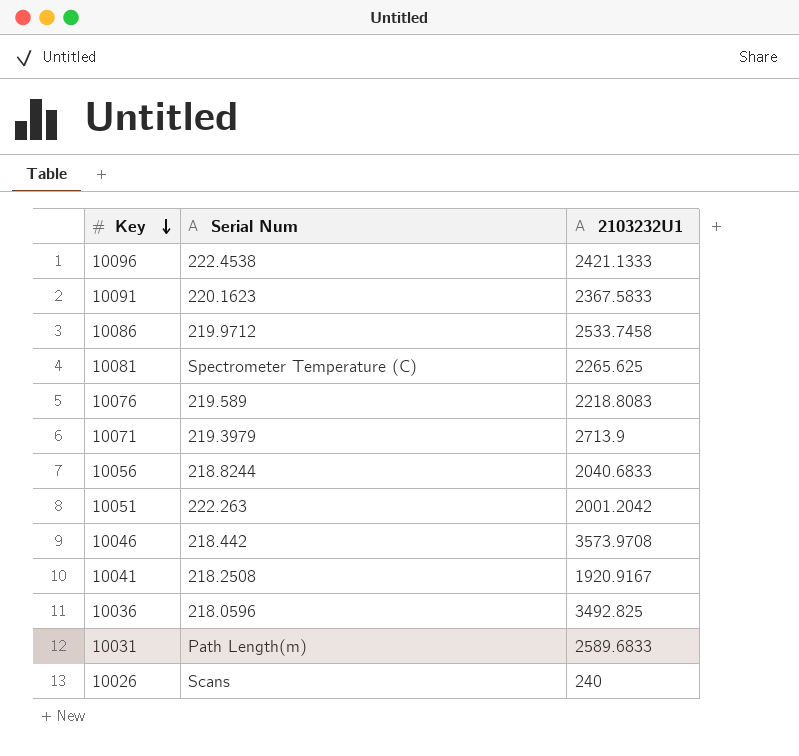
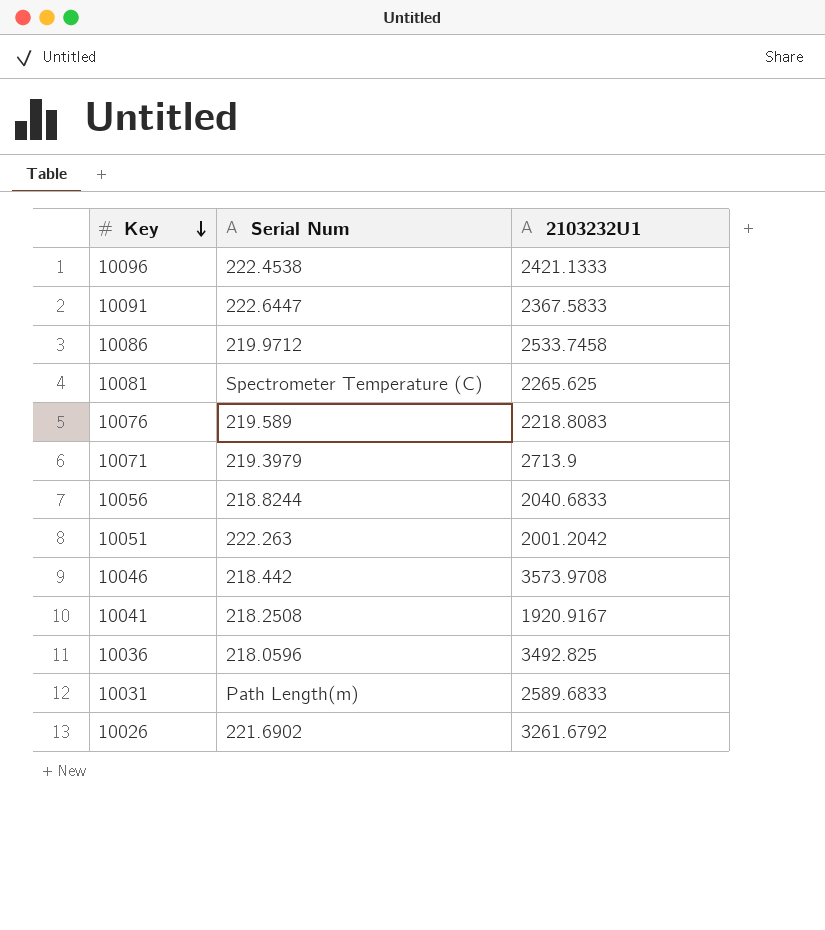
10091 | Serial Num: 220.1623 -> 222.6447
10026 | Serial Num: Scans -> 221.6902
10026 | 2103232U1: 240 -> 3261.6792

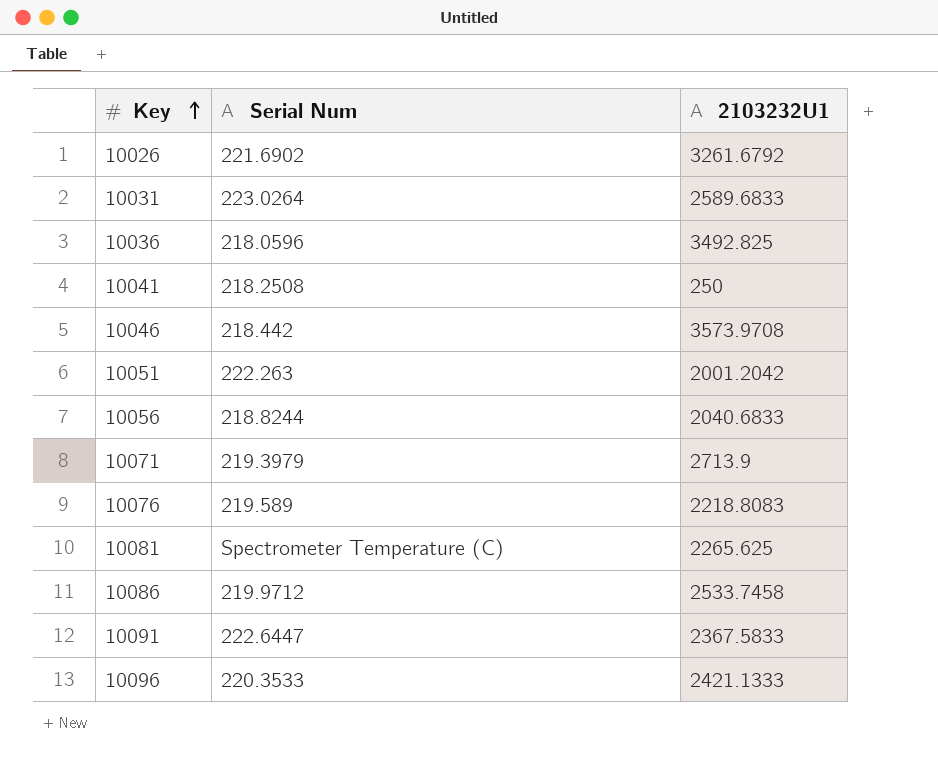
row order: Key descending -> Key ascending
10031 | Serial Num: Path Length(m) -> 223.0264
10041 | 2103232U1: 1920.9167 -> 250
10096 | Serial Num: 222.4538 -> 220.3533

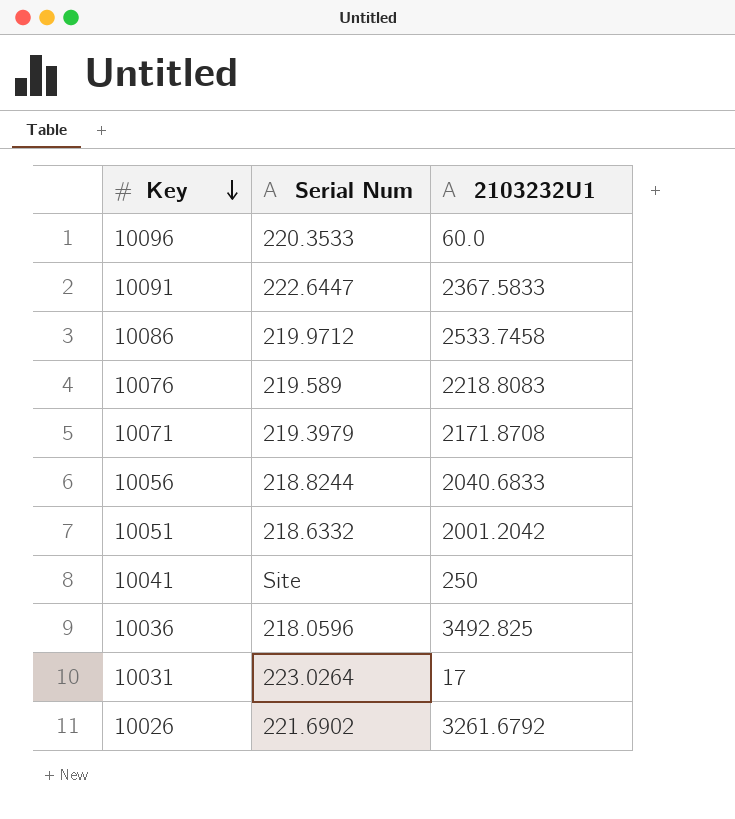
row order: Key ascending -> Key descending
row 10046: 218.442 | 3573.9708 -> none
row 10081: Spectrometer Temperature (C) | 2265.625 -> none
10096 | 2103232U1: 2421.1333 -> 60.0
10071 | 2103232U1: 2713.9 -> 2171.8708
10051 | Serial Num: 222.263 -> 218.6332
10041 | Serial Num: 218.2508 -> Site
10031 | 2103232U1: 2589.6833 -> 17

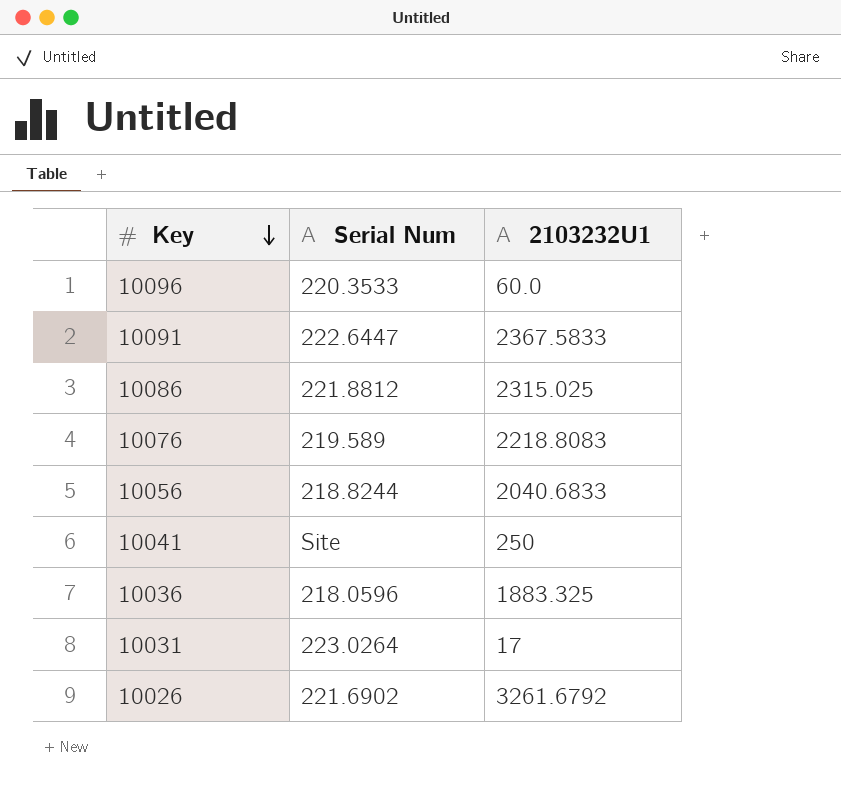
row 10071: 219.3979 | 2171.8708 -> none
row 10051: 218.6332 | 2001.2042 -> none
10086 | Serial Num: 219.9712 -> 221.8812
10086 | 2103232U1: 2533.7458 -> 2315.025
10036 | 2103232U1: 3492.825 -> 1883.325

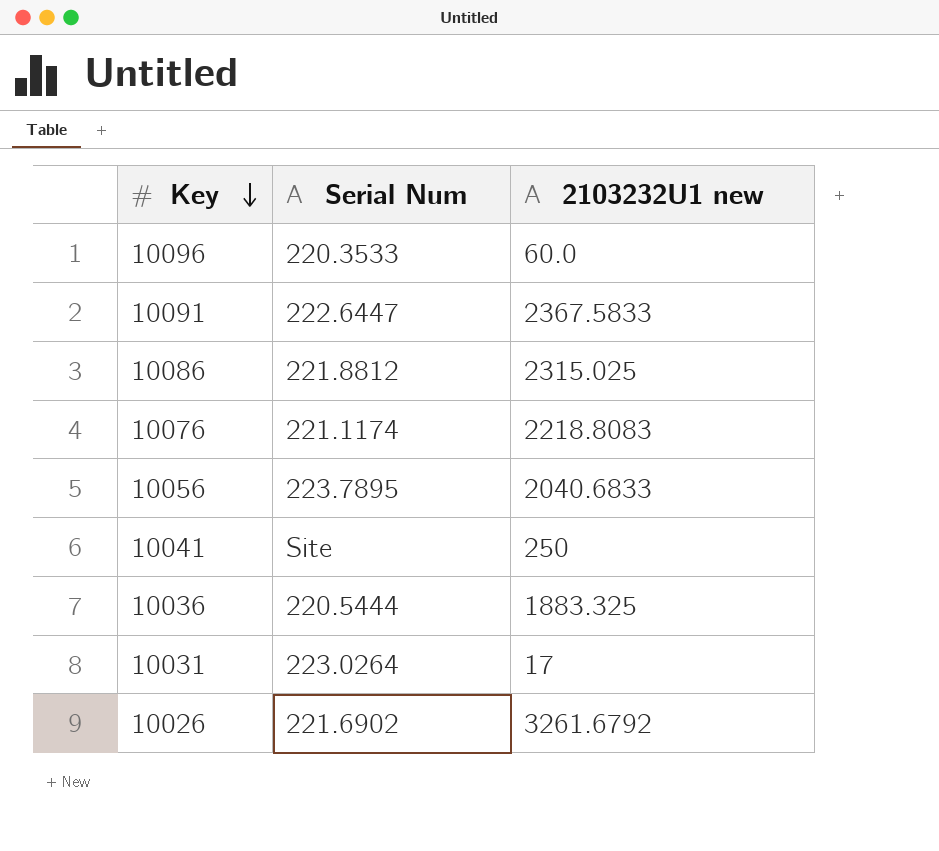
column name: 2103232U1 -> 2103232U1 new
10076 | Serial Num: 219.589 -> 221.1174
10056 | Serial Num: 218.8244 -> 223.7895
10036 | Serial Num: 218.0596 -> 220.5444

